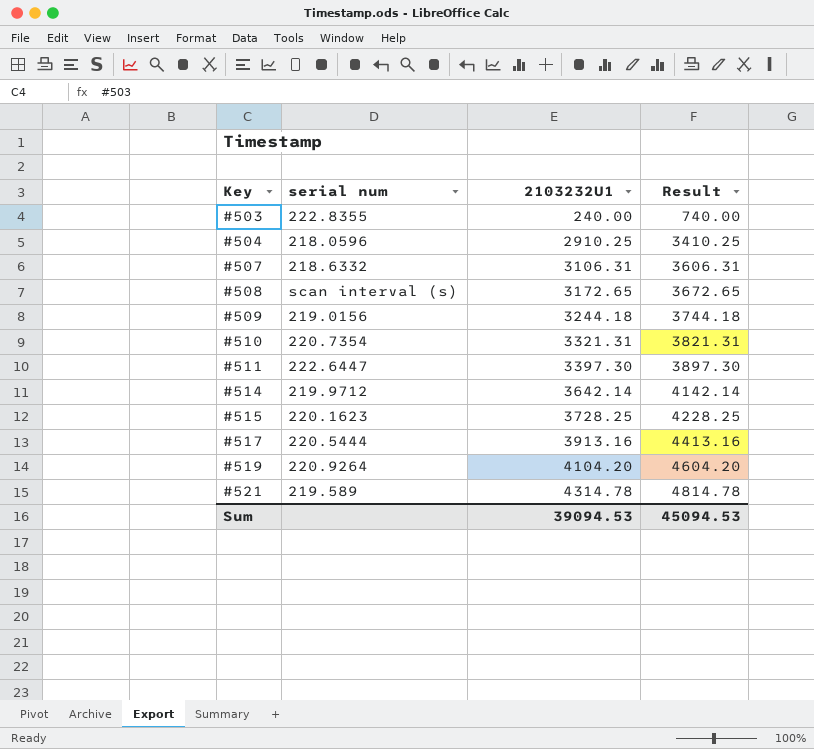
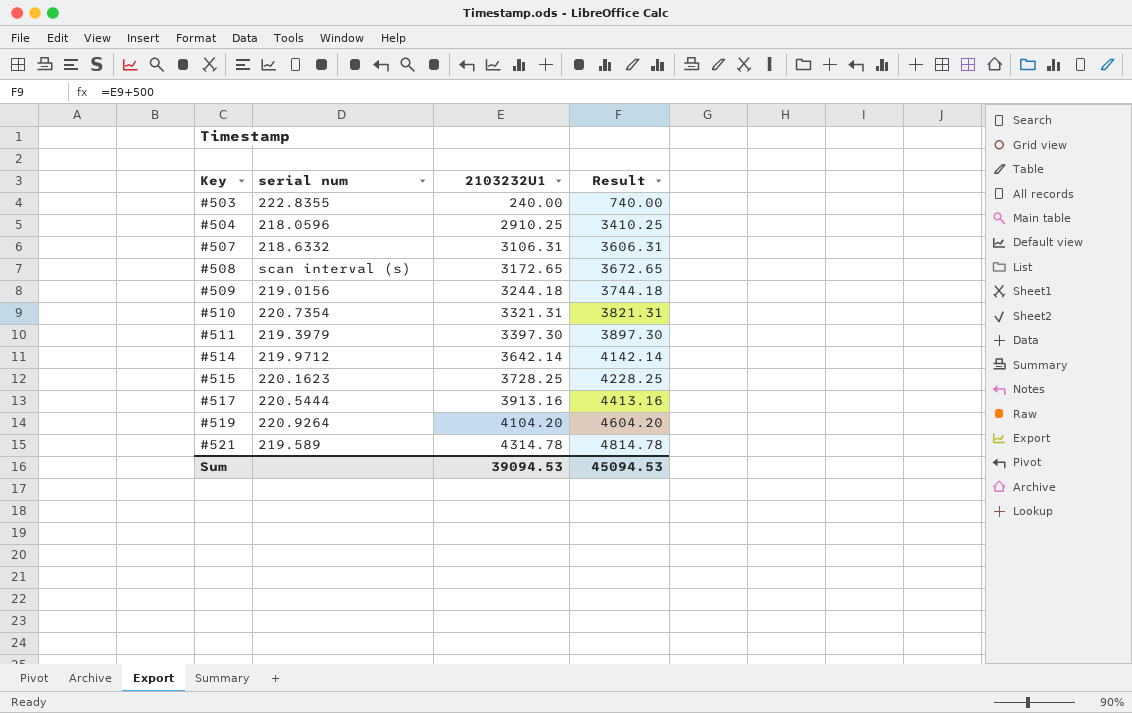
#511 | serial num: 222.6447 -> 219.3979

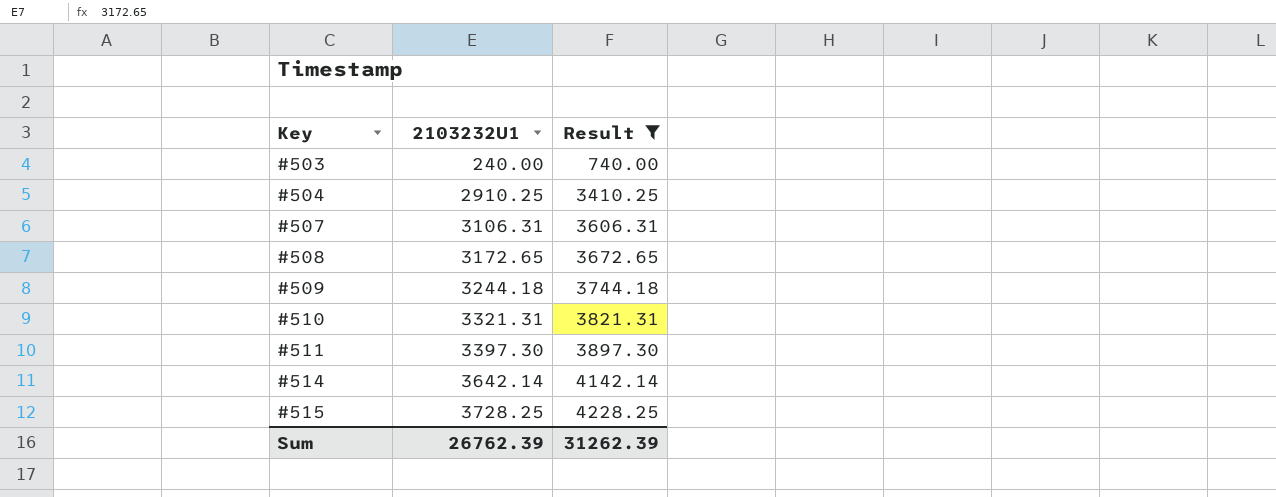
filter: none -> Result <= 4228.25
column serial num | position: 2 -> none
Sum | 2103232U1: 39094.53 -> 26762.39
Sum | Result: 45094.53 -> 31262.39

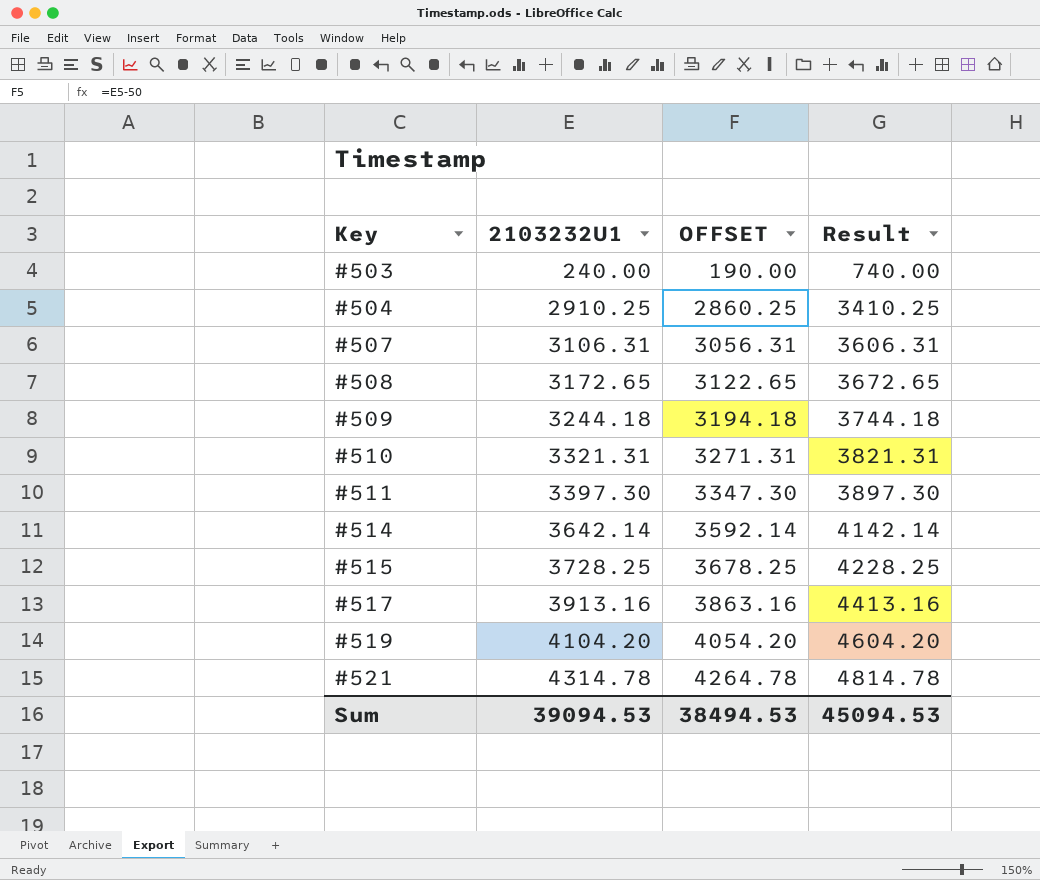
filter: Result <= 4228.25 -> none
column OFFSET | formula: none -> [2103232U1] - 50
Sum | 2103232U1: 26762.39 -> 39094.53
Sum | Result: 31262.39 -> 45094.53

